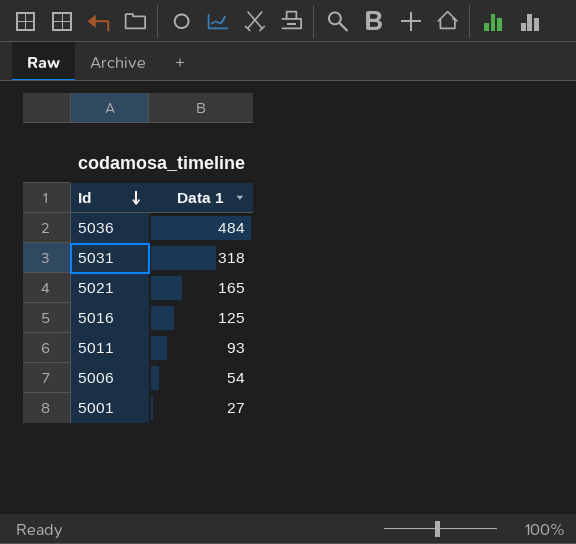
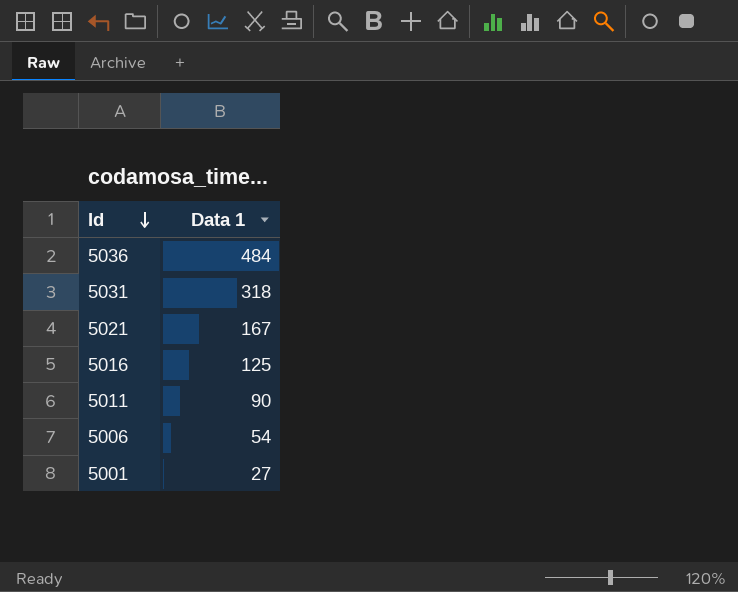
5021 | Data 1: 165 -> 167
5011 | Data 1: 93 -> 90

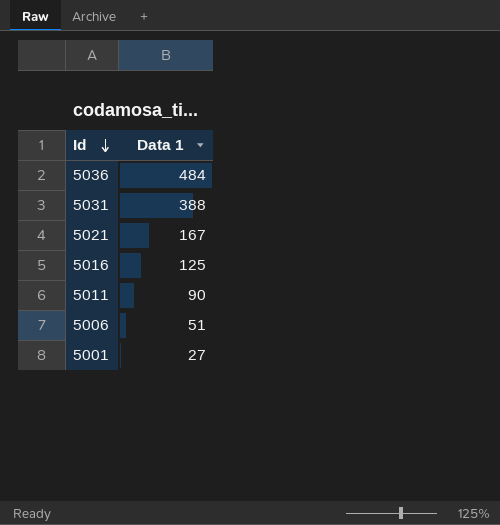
5031 | Data 1: 318 -> 388
5006 | Data 1: 54 -> 51

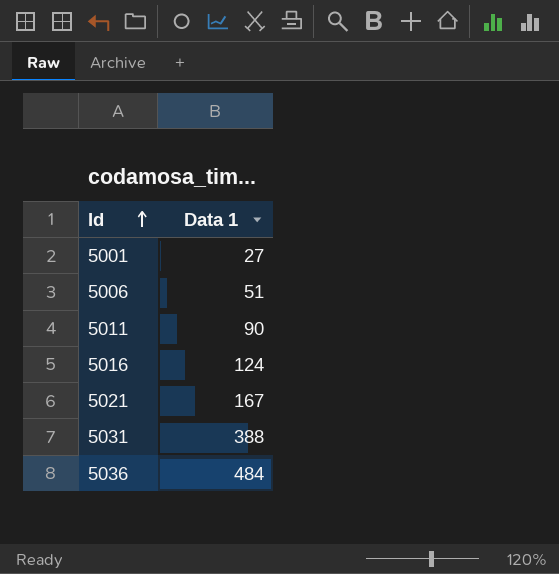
row order: Id descending -> Id ascending
5016 | Data 1: 125 -> 124

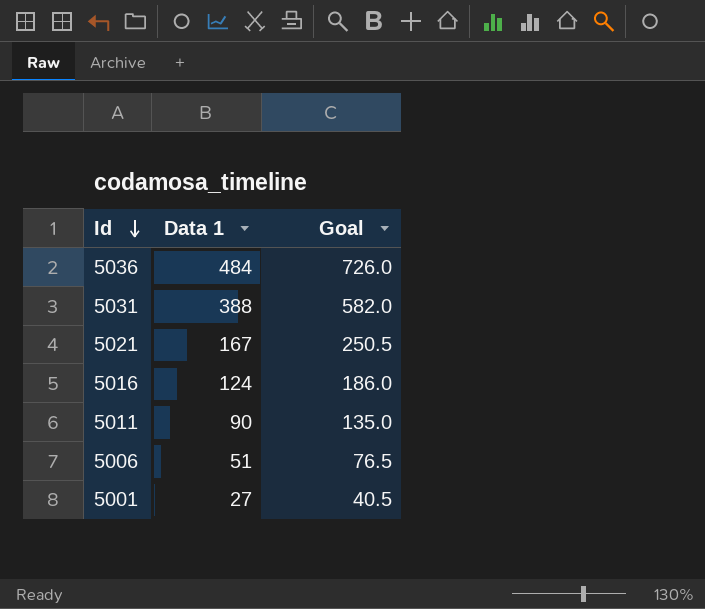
row order: Id ascending -> Id descending
column Goal | formula: none -> [Data 1] * 1.5

